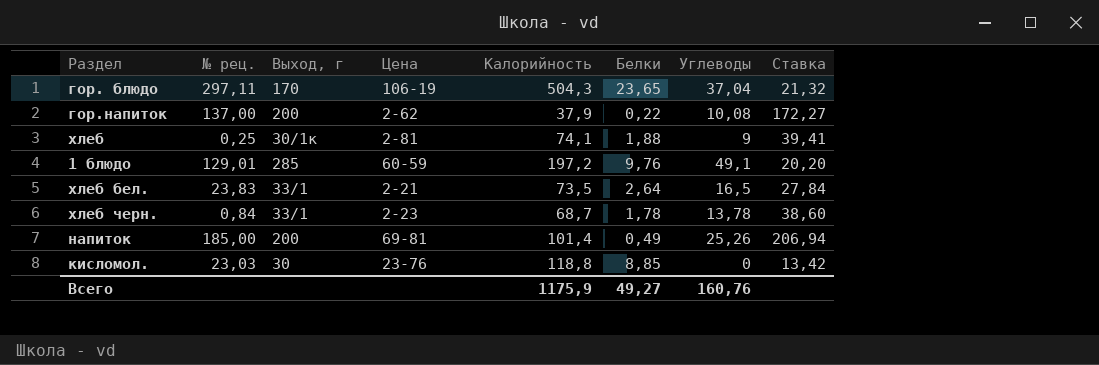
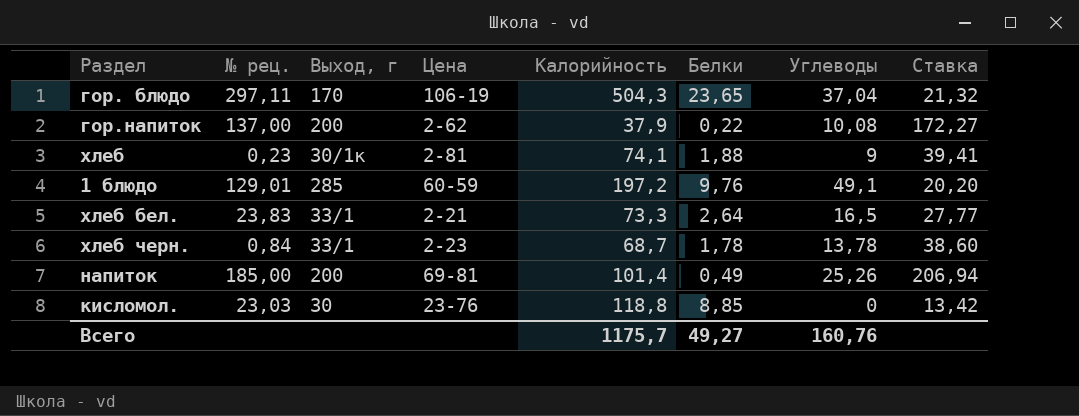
хлеб | № рец.: 0,25 -> 0,23
хлеб бел. | Калорийность: 73,5 -> 73,3
хлеб бел. | Ставка: 27,84 -> 27,77
Всего | Калорийность: 1175,9 -> 1175,7

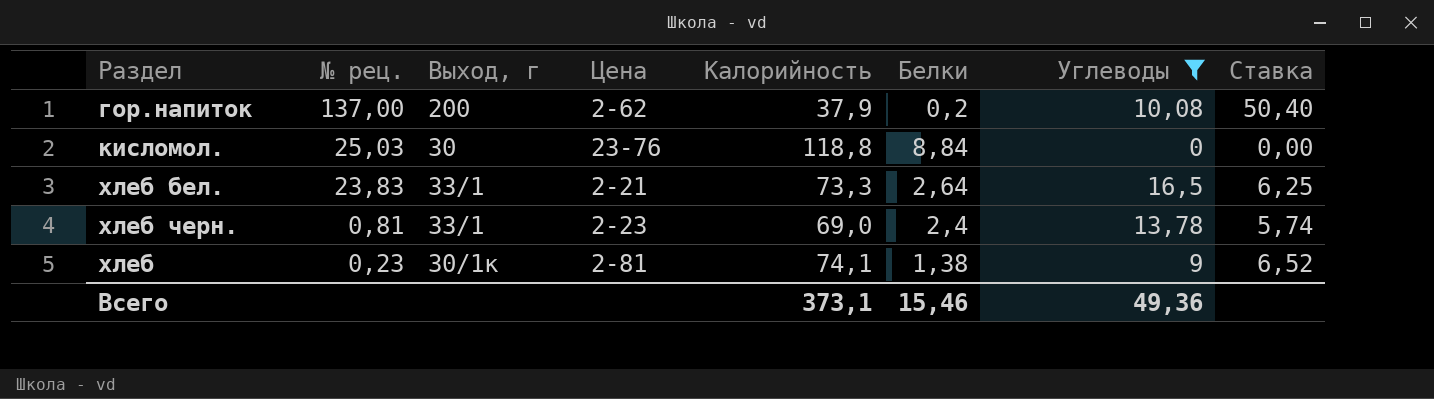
filter: none -> Углеводы <= 16,5
row order: none -> № рец. descending
column Ставка | formula: [Калорийность] / [Белки] -> [Углеводы] / [Белки]
гор.напиток | Белки: 0,22 -> 0,2
кисломол. | № рец.: 23,03 -> 25,03
кисломол. | Белки: 8,85 -> 8,84
хлеб черн. | № рец.: 0,84 -> 0,81
хлеб черн. | Калорийность: 68,7 -> 69,0
хлеб черн. | Белки: 1,78 -> 2,4
хлеб | Белки: 1,88 -> 1,38
Всего | Калорийность: 1175,7 -> 373,1
Всего | Белки: 49,27 -> 15,46
Всего | Углеводы: 160,76 -> 49,36

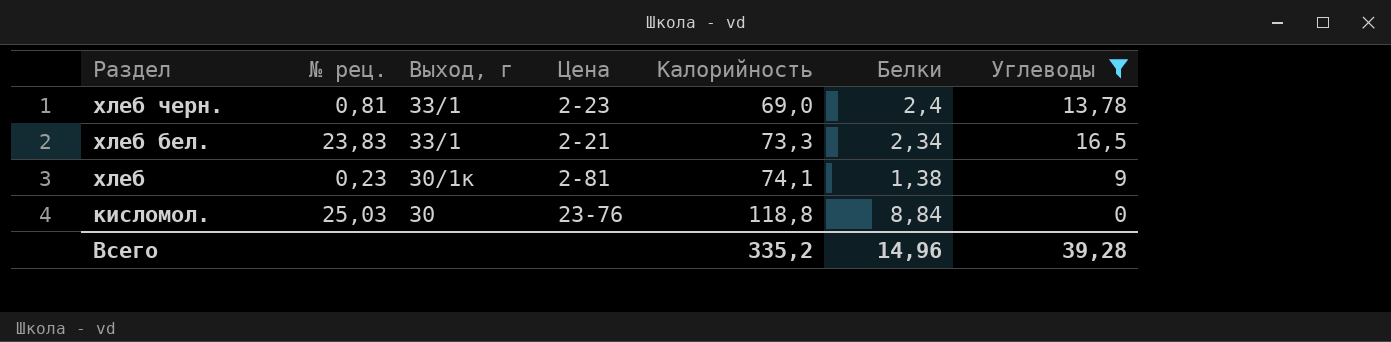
row order: № рец. descending -> Раздел descending
column Ставка | formula: [Углеводы] / [Белки] -> none
row гор.напиток: 137,00 | 200 | 2-62 | 37,9 | 0,2 | 10,08 | 50,40 -> none
хлеб бел. | Белки: 2,64 -> 2,34
Всего | Калорийность: 373,1 -> 335,2
Всего | Белки: 15,46 -> 14,96
Всего | Углеводы: 49,36 -> 39,28

